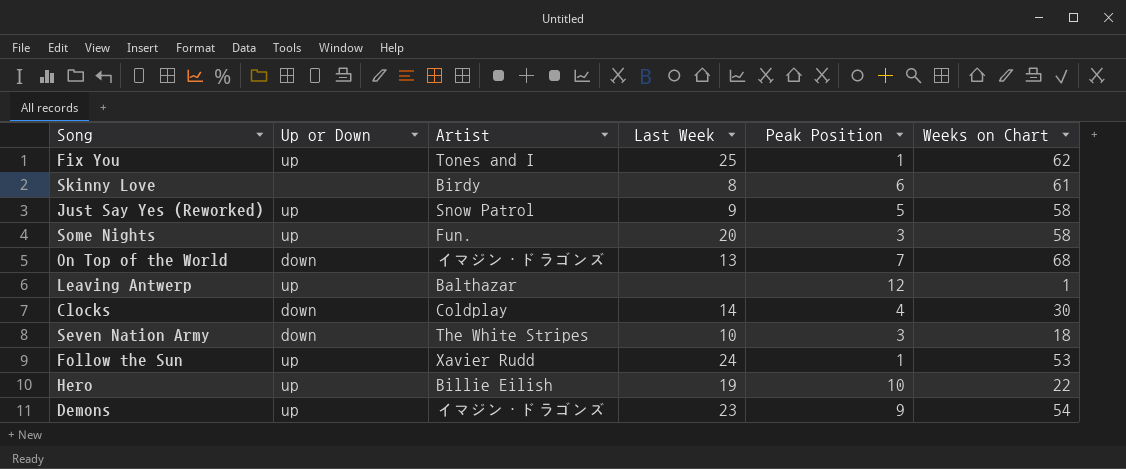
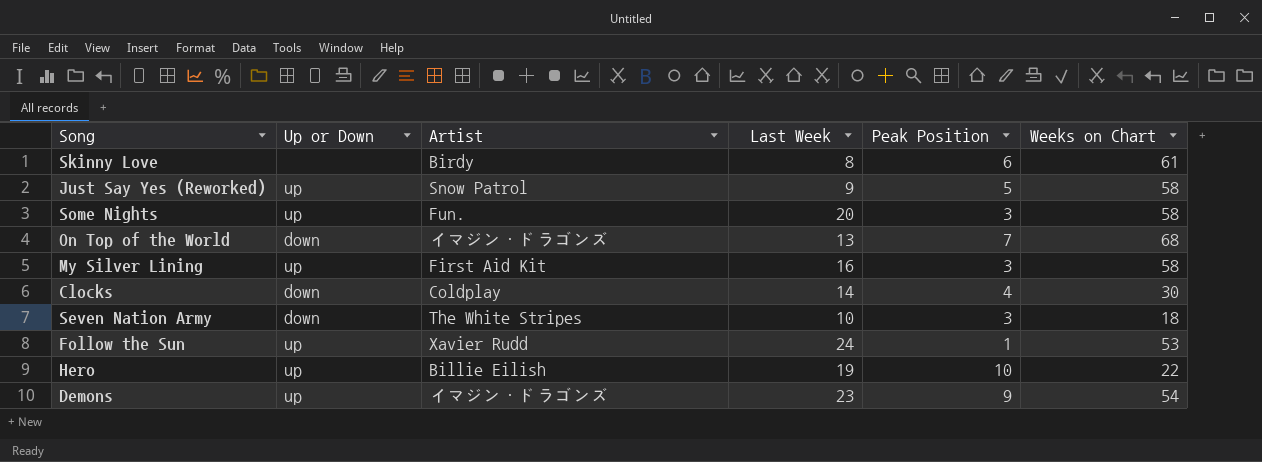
row Fix You: up | Tones and I | 25 | 1 | 62 -> none
row Leaving Antwerp: up | Balthazar | none | 12 | 1 -> none
row My Silver Lining: none -> up | First Aid Kit | 16 | 3 | 58

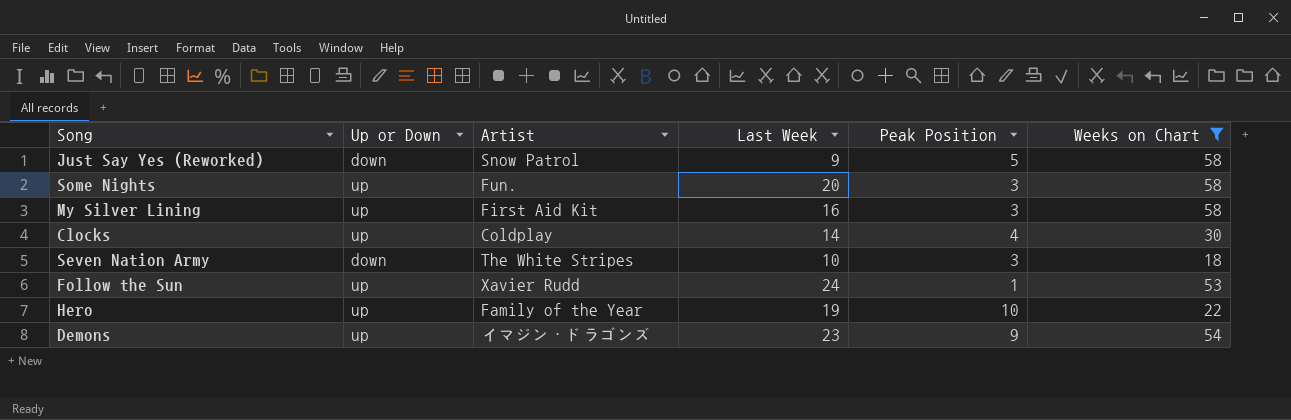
filter: none -> Weeks on Chart <= 58
Just Say Yes (Reworked) | Up or Down: up -> down
Clocks | Up or Down: down -> up
Hero | Artist: Billie Eilish -> Family of the Year

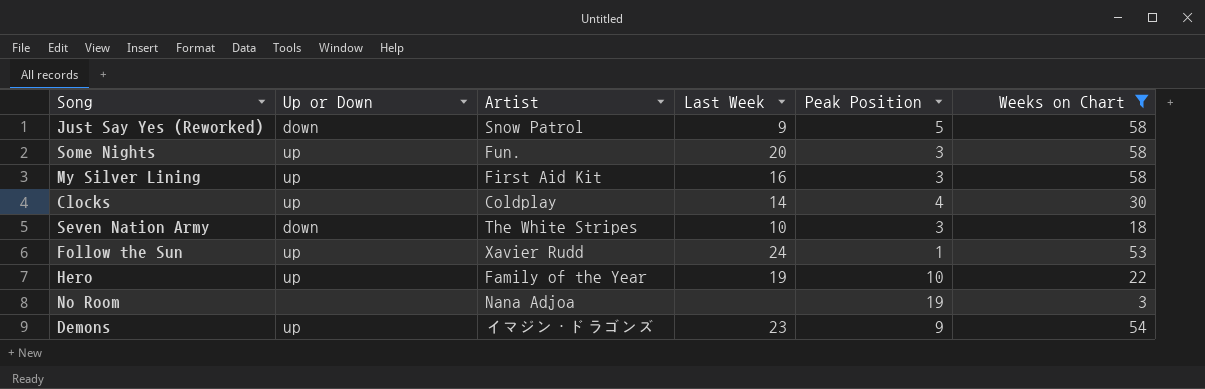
row No Room: none -> none | Nana Adjoa | none | 19 | 3

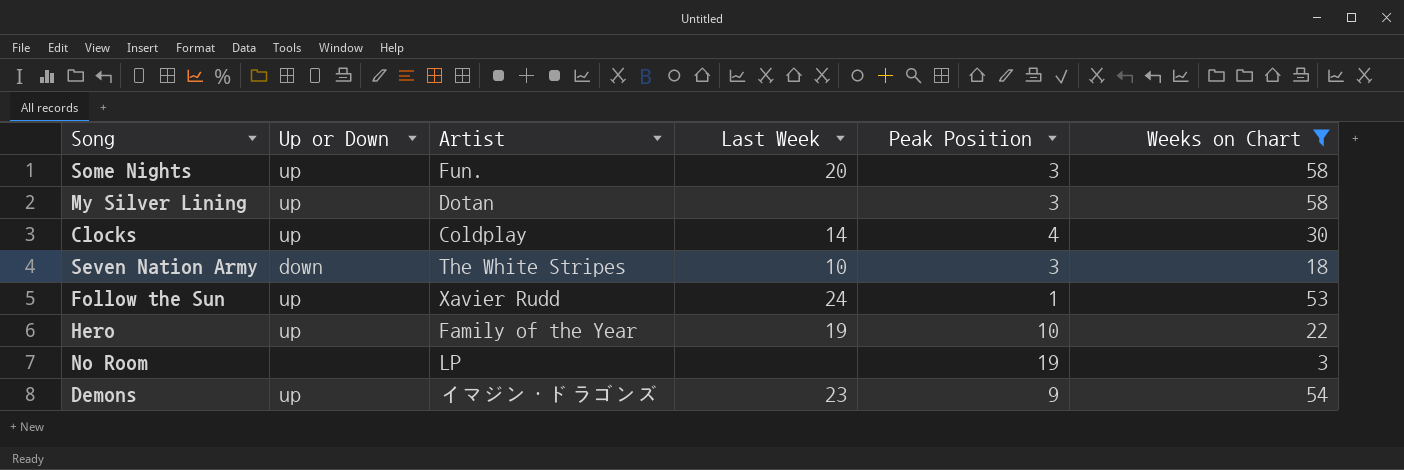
row Just Say Yes (Reworked): down | Snow Patrol | 9 | 5 | 58 -> none
My Silver Lining | Artist: First Aid Kit -> Dotan
My Silver Lining | Last Week: 16 -> none
No Room | Artist: Nana Adjoa -> LP

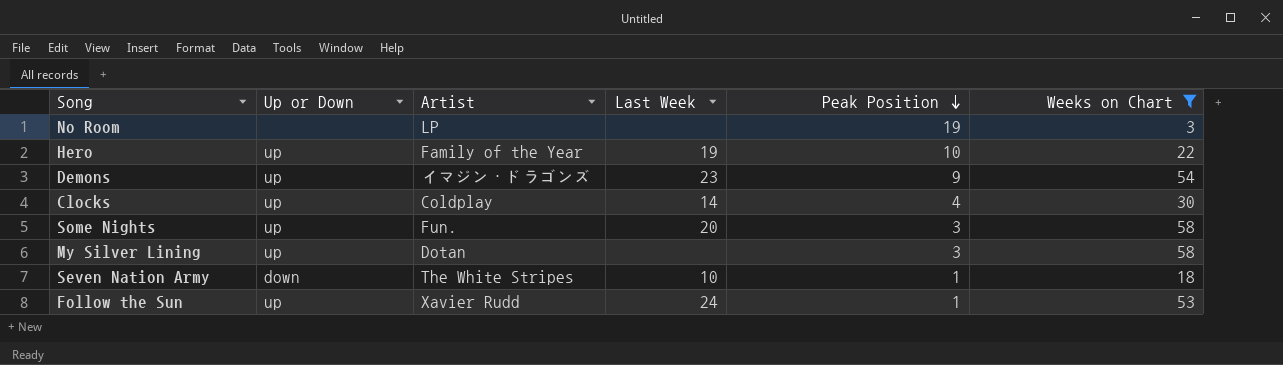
row order: none -> Peak Position descending
Seven Nation Army | Peak Position: 3 -> 1

